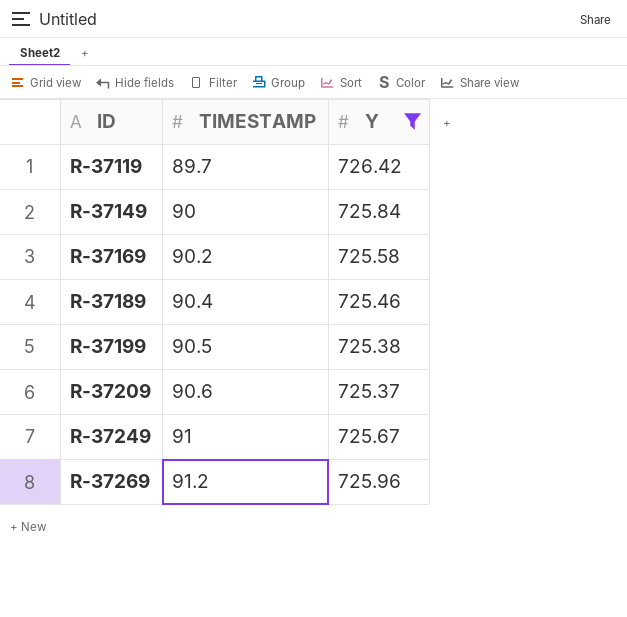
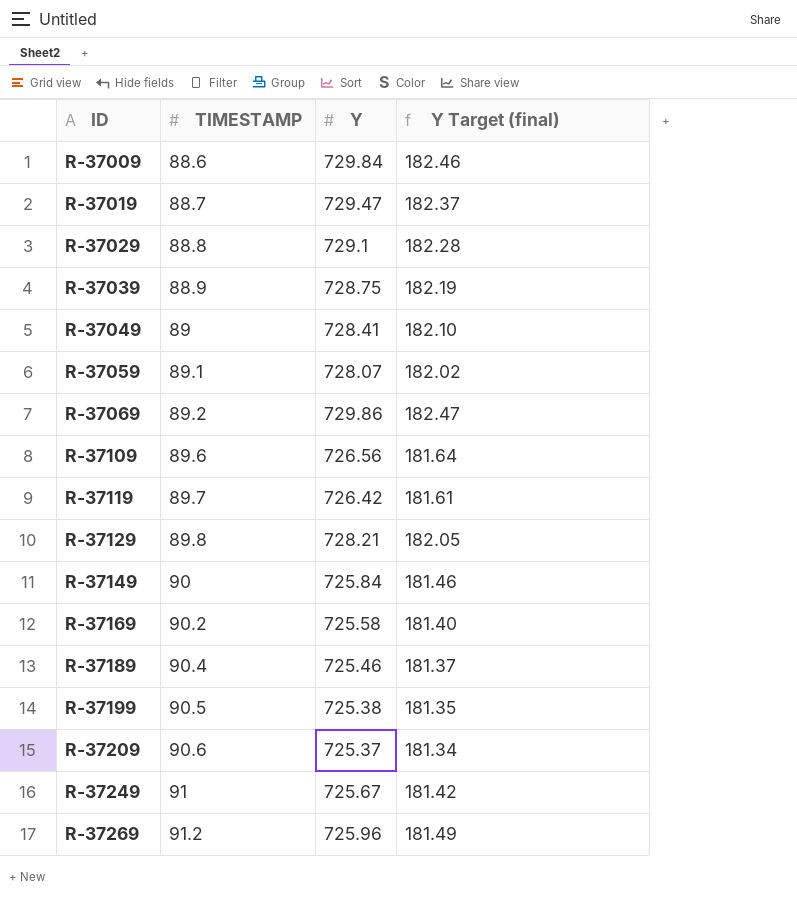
filter: Y <= 726.42 -> none
column Y Target (final) | formula: none -> [Y] * 0.25

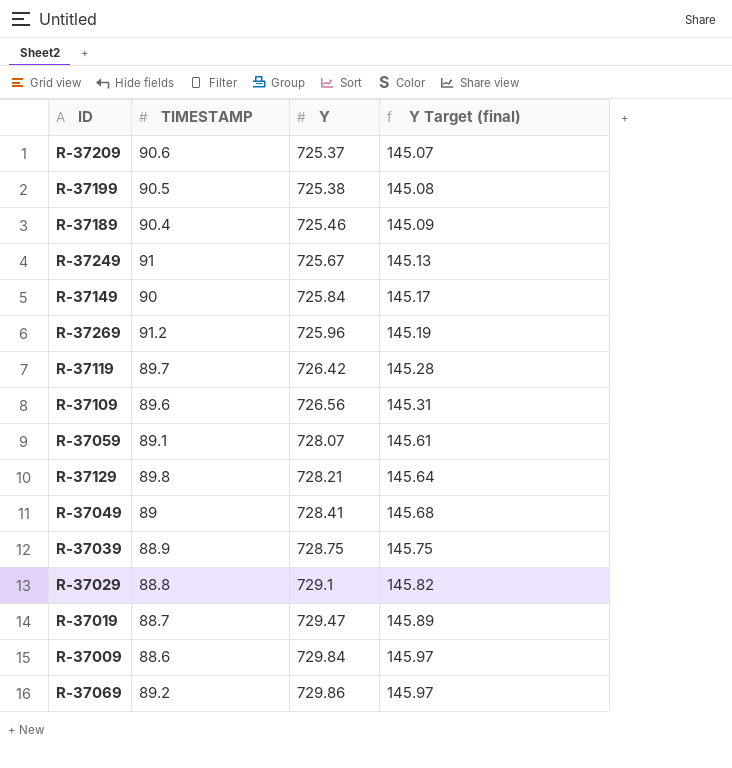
row order: ID ascending -> Y ascending
column Y Target (final) | formula: [Y] * 0.25 -> [Y] * 0.2
row R-37169: 90.2 | 725.58 | 181.40 -> none

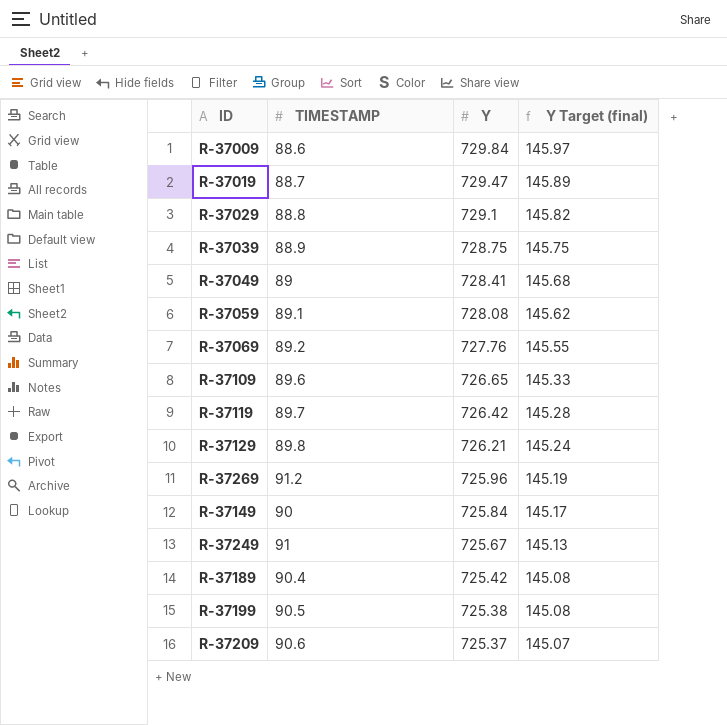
row order: Y ascending -> Y descending
R-37059 | Y: 728.07 -> 728.08
R-37059 | Y Target (final): 145.61 -> 145.62
R-37069 | Y: 729.86 -> 727.76
R-37069 | Y Target (final): 145.97 -> 145.55
R-37109 | Y: 726.56 -> 726.65
R-37109 | Y Target (final): 145.31 -> 145.33
R-37129 | Y: 728.21 -> 726.21
R-37129 | Y Target (final): 145.64 -> 145.24
R-37189 | Y: 725.46 -> 725.42
R-37189 | Y Target (final): 145.09 -> 145.08

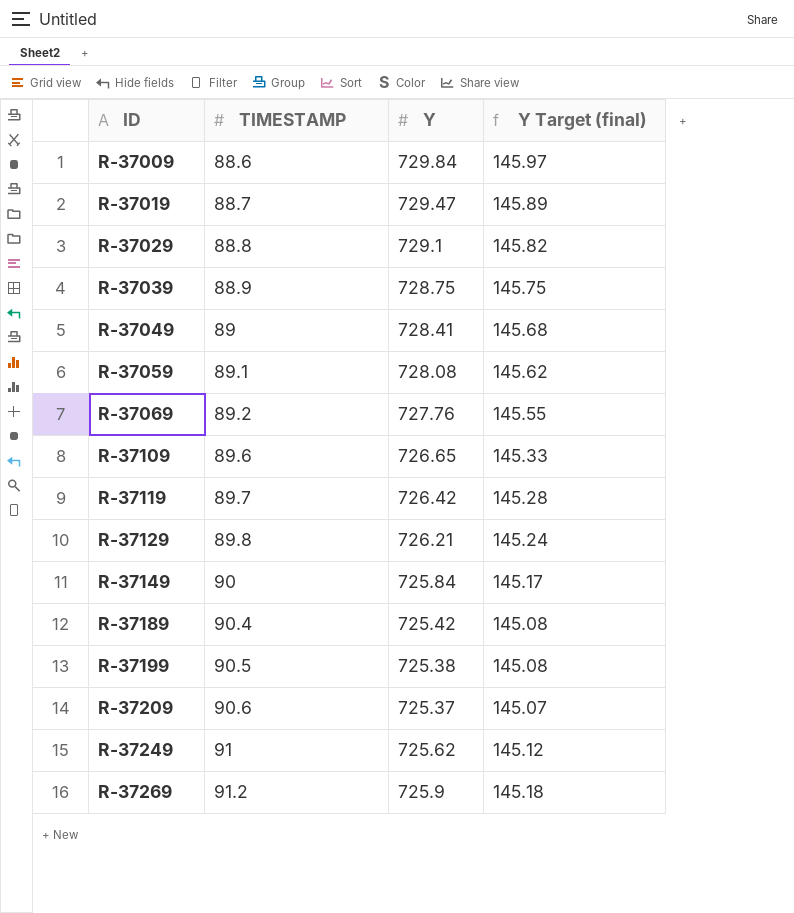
row order: Y descending -> ID ascending
R-37249 | Y: 725.67 -> 725.62
R-37249 | Y Target (final): 145.13 -> 145.12
R-37269 | Y: 725.96 -> 725.9
R-37269 | Y Target (final): 145.19 -> 145.18

